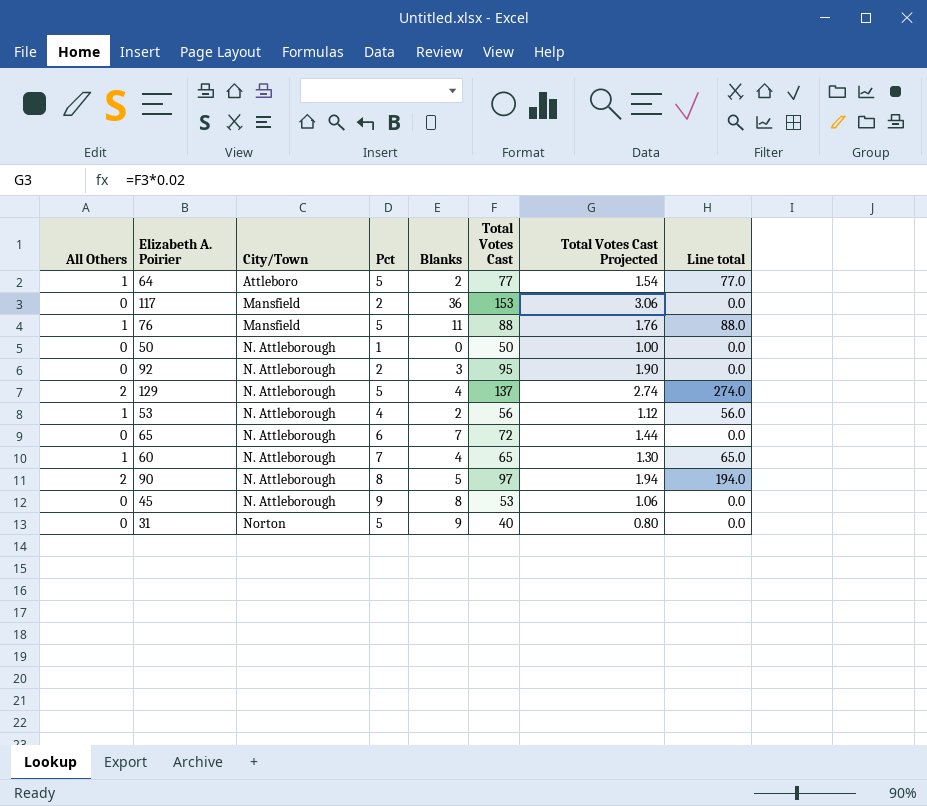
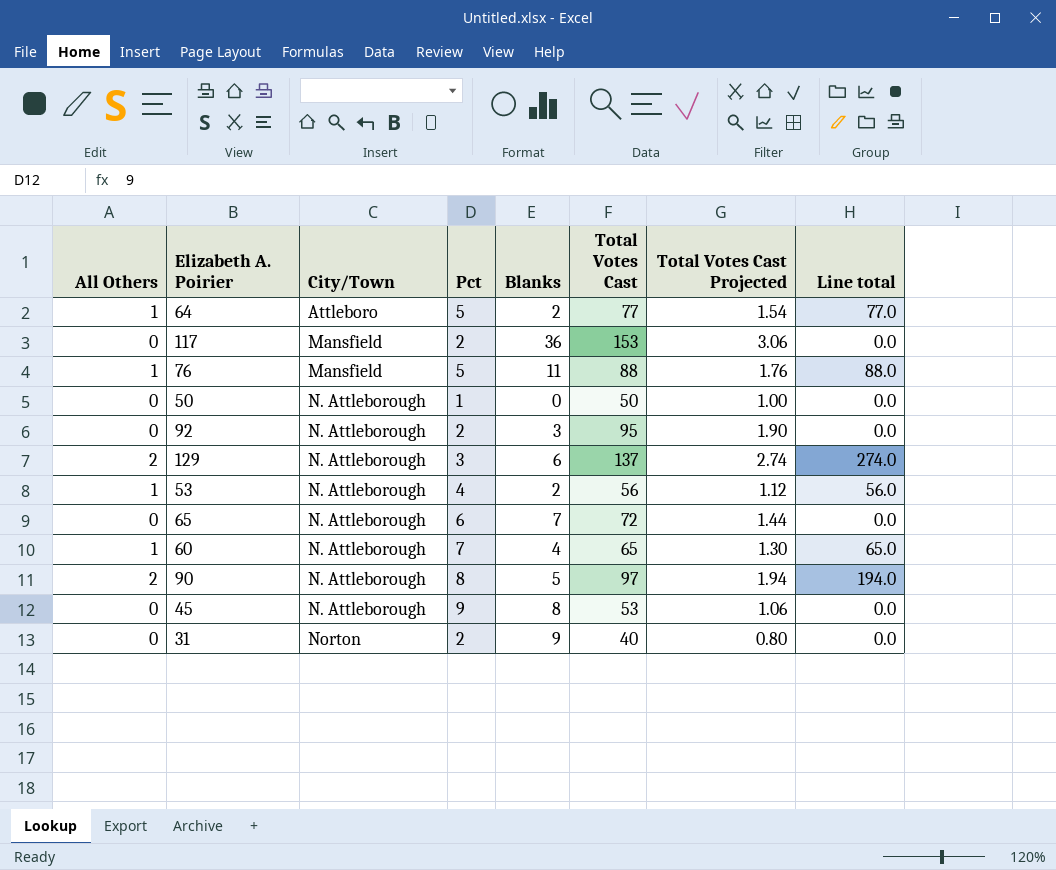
129 | Pct: 5 -> 3
129 | Blanks: 4 -> 6
31 | Pct: 5 -> 2

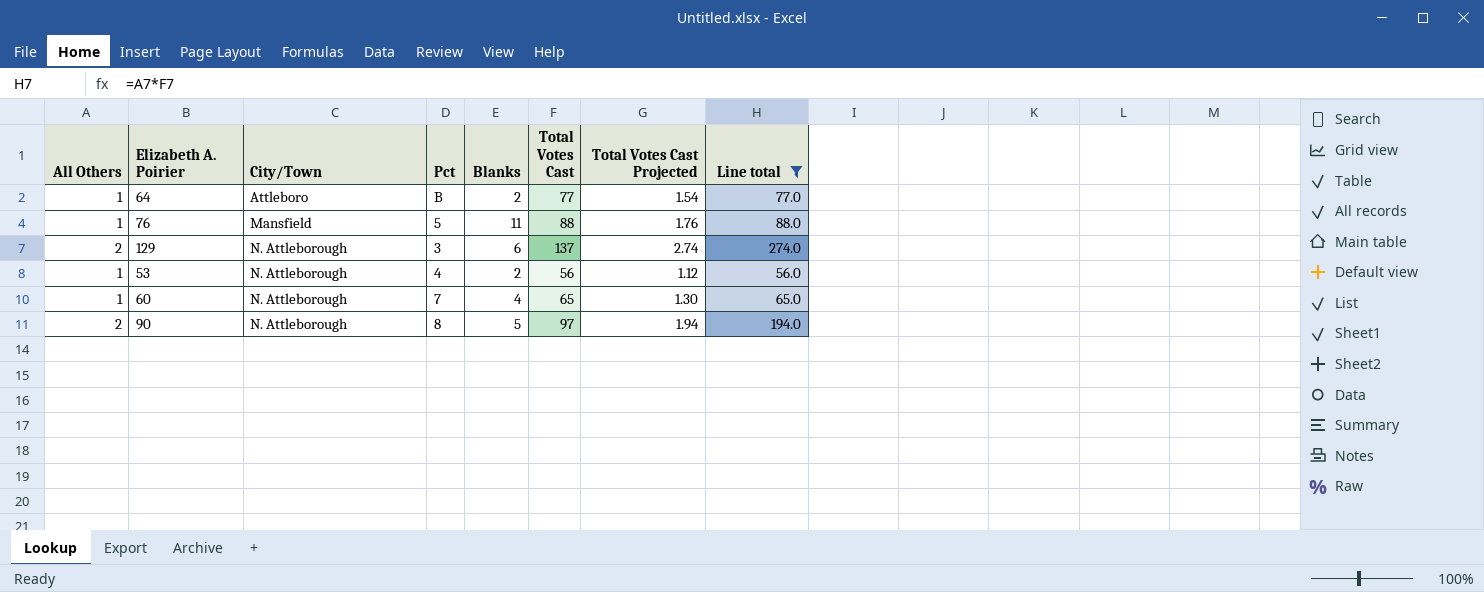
filter: none -> Line total != 0.0
64 | Pct: 5 -> B

